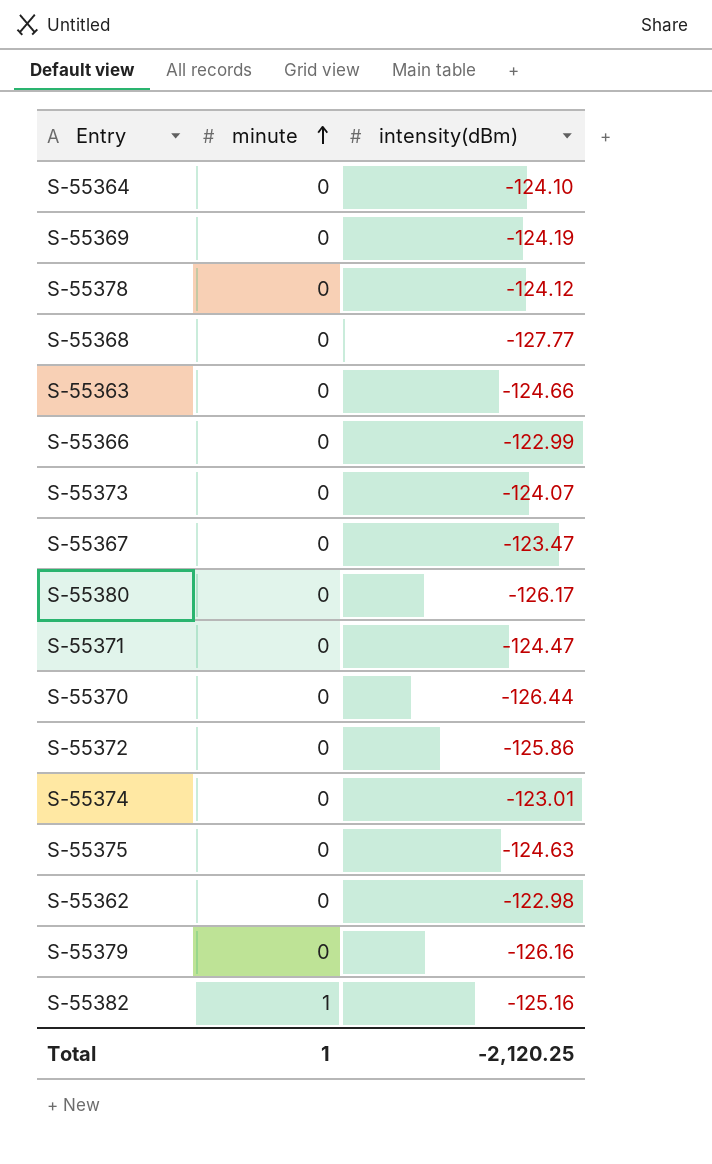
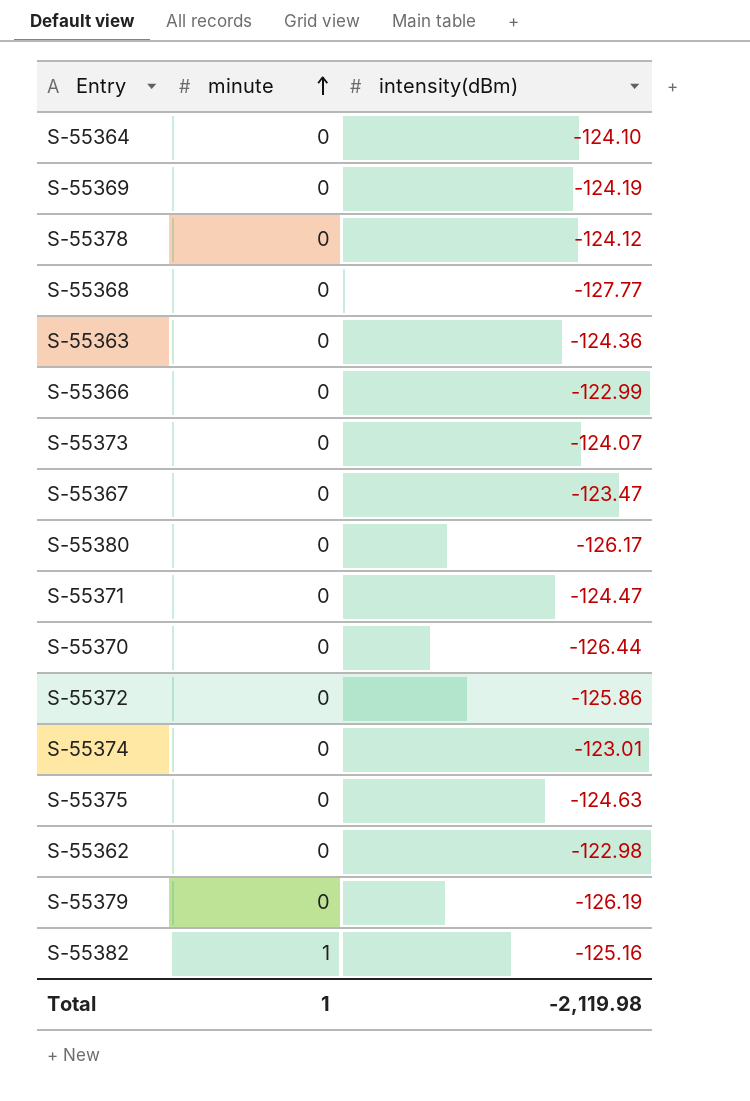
S-55363 | intensity(dBm): -124.66 -> -124.36
S-55379 | intensity(dBm): -126.16 -> -126.19
Total | intensity(dBm): -2,120.25 -> -2,119.98

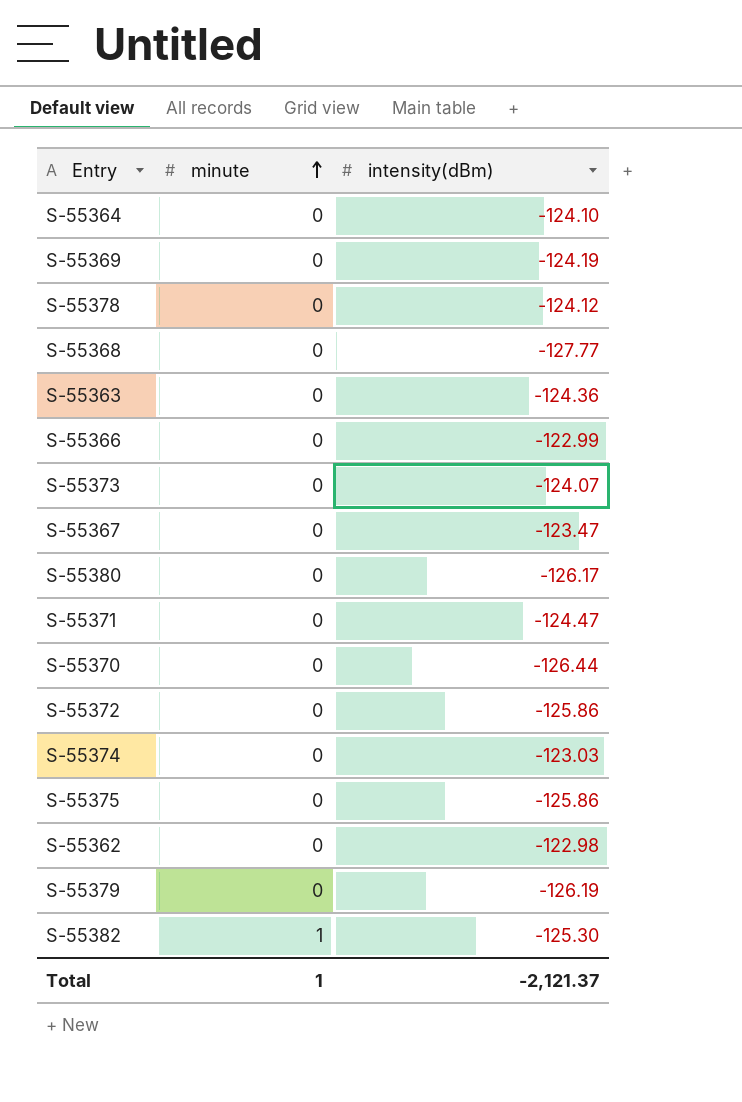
S-55374 | intensity(dBm): -123.01 -> -123.03
S-55375 | intensity(dBm): -124.63 -> -125.86
S-55382 | intensity(dBm): -125.16 -> -125.30
Total | intensity(dBm): -2,119.98 -> -2,121.37

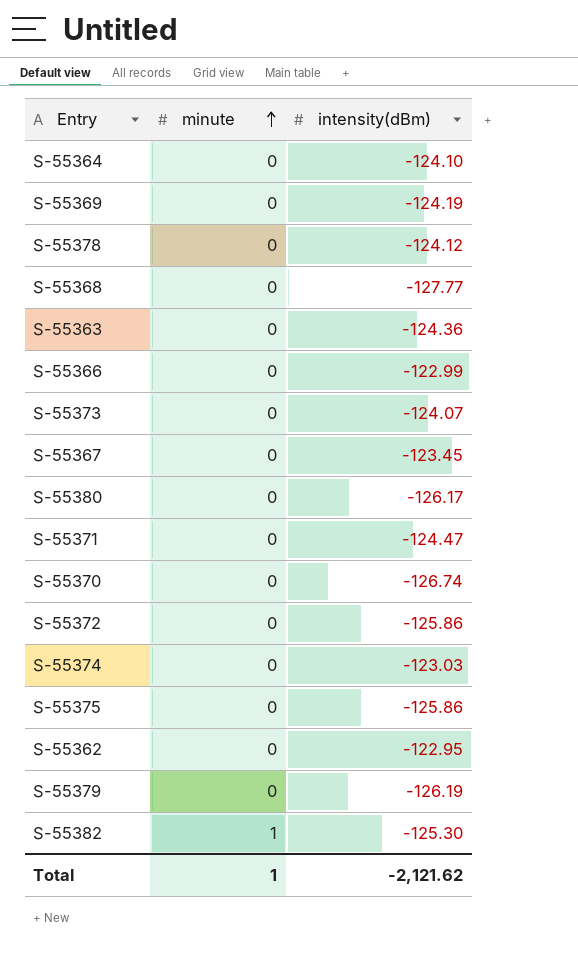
S-55367 | intensity(dBm): -123.47 -> -123.45
S-55370 | intensity(dBm): -126.44 -> -126.74
S-55362 | intensity(dBm): -122.98 -> -122.95
Total | intensity(dBm): -2,121.37 -> -2,121.62

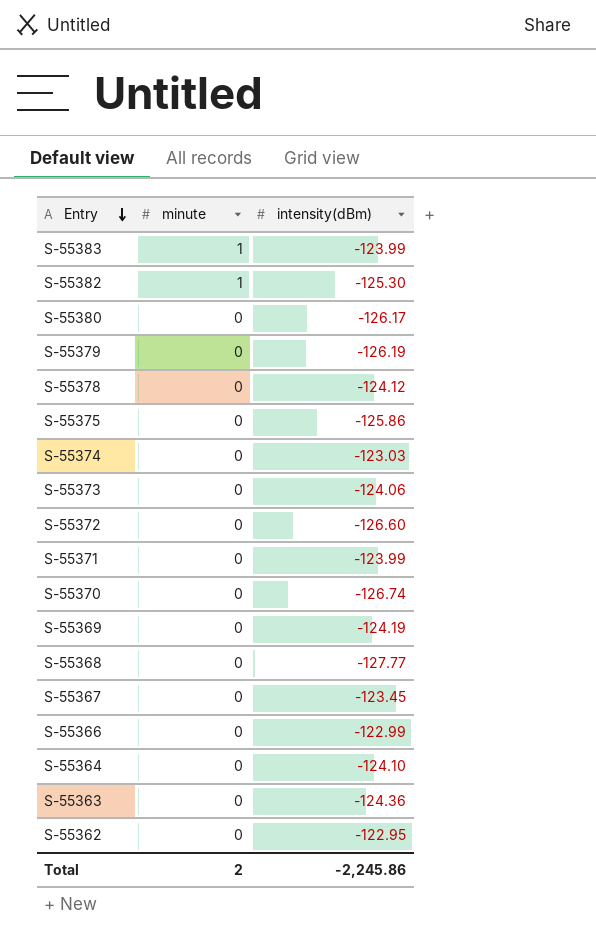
row order: minute ascending -> Entry descending
row S-55383: none -> 1 | -123.99
S-55373 | intensity(dBm): -124.07 -> -124.06
S-55372 | intensity(dBm): -125.86 -> -126.60
S-55371 | intensity(dBm): -124.47 -> -123.99
Total | minute: 1 -> 2
Total | intensity(dBm): -2,121.62 -> -2,245.86

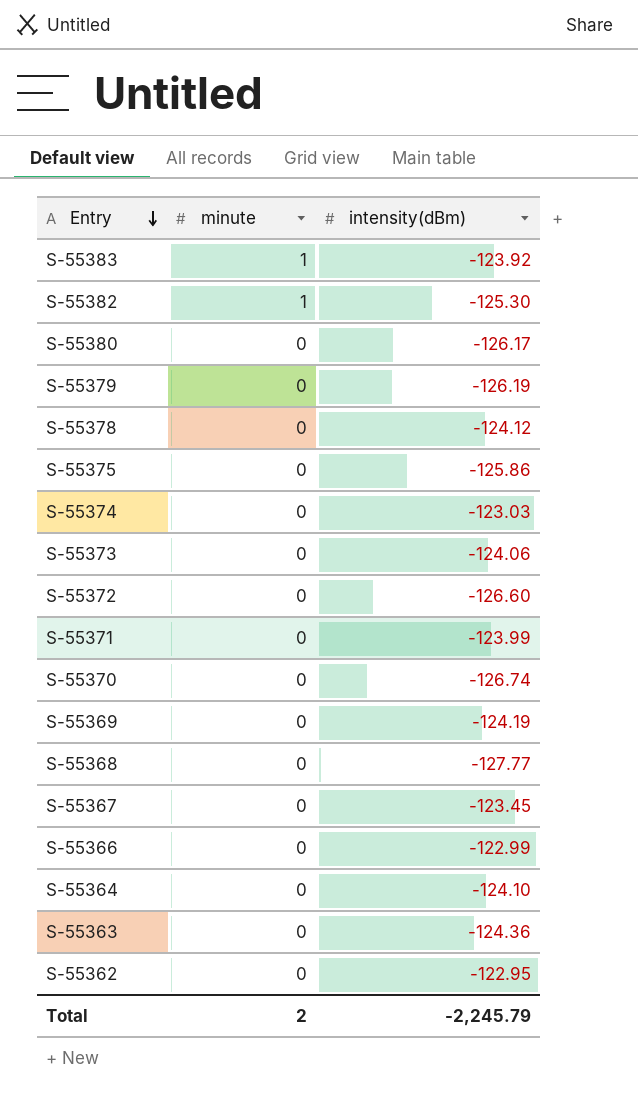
S-55383 | intensity(dBm): -123.99 -> -123.92
Total | intensity(dBm): -2,245.86 -> -2,245.79

